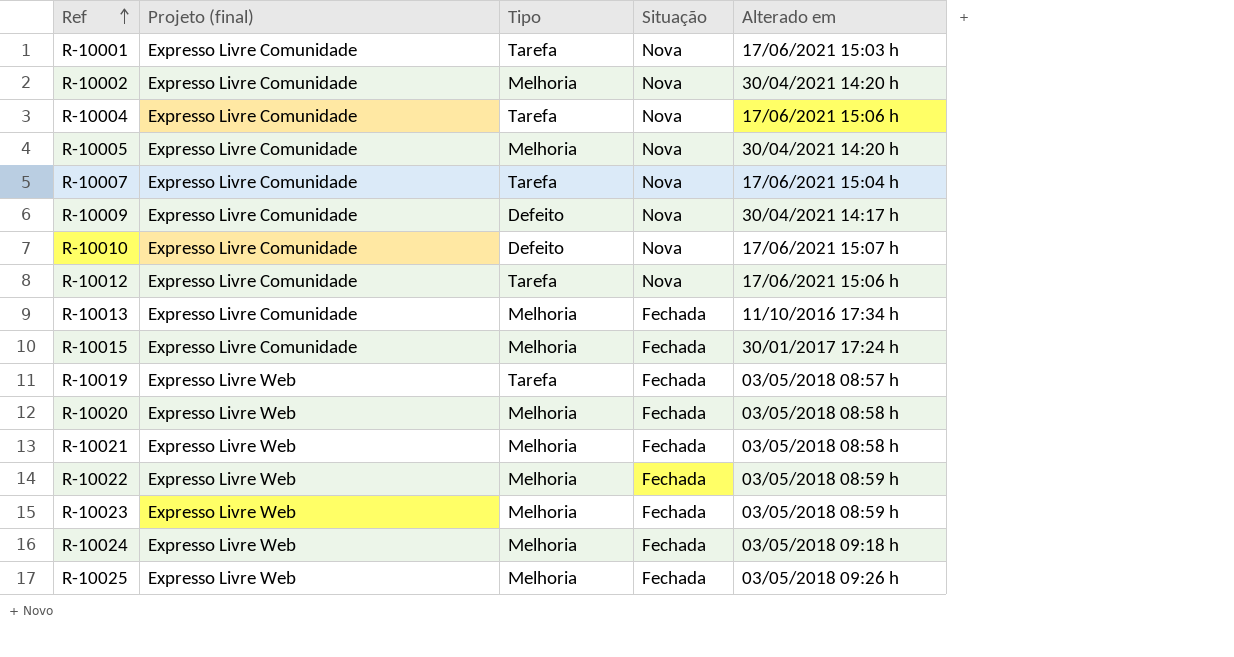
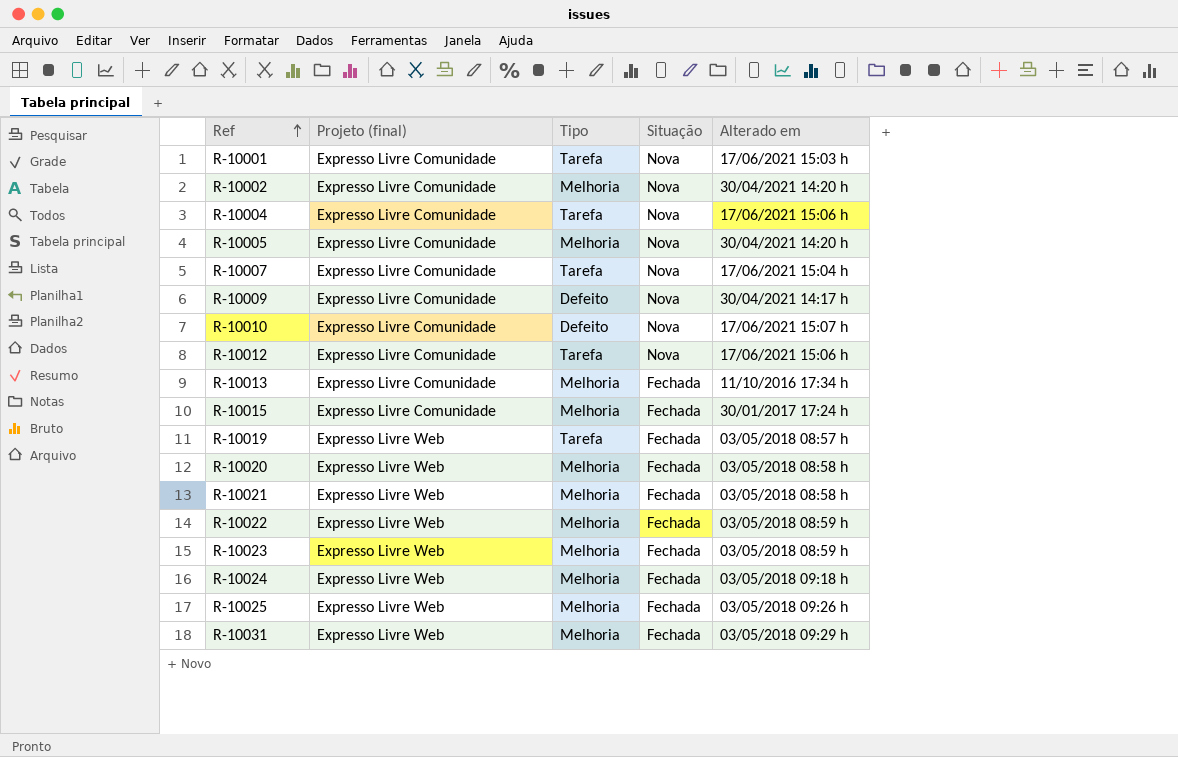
row R-10031: none -> Expresso Livre Web | Melhoria | Fechada | 03/05/2018 09:29 h

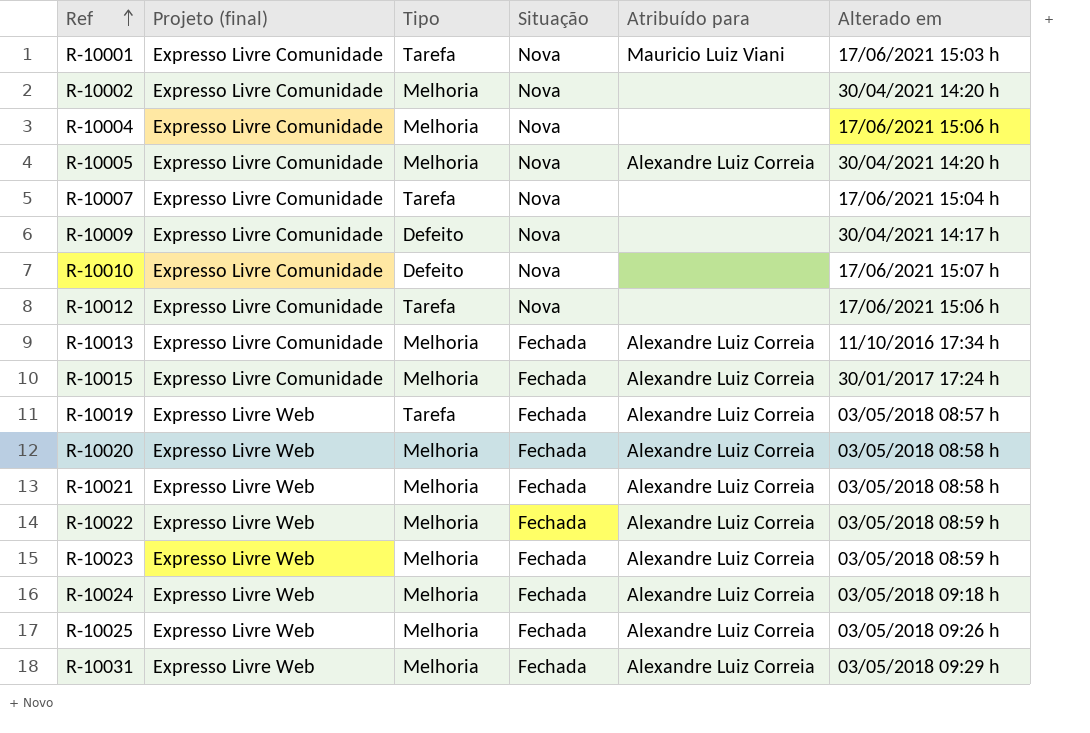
column Atribuído para | position: none -> 5
R-10004 | Tipo: Tarefa -> Melhoria

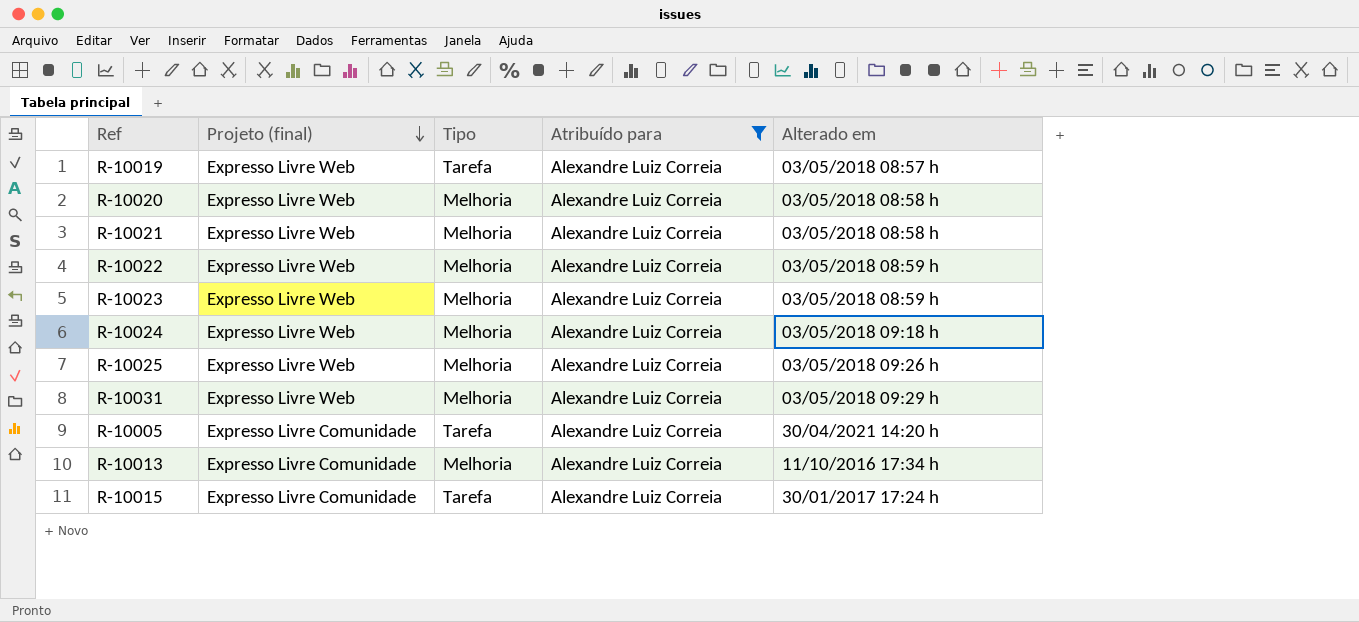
filter: none -> Atribuído para = Alexandre Luiz Correia
row order: Ref ascending -> Projeto (final) descending
column Situação | position: 4 -> none
R-10005 | Tipo: Melhoria -> Tarefa
R-10015 | Tipo: Melhoria -> Tarefa

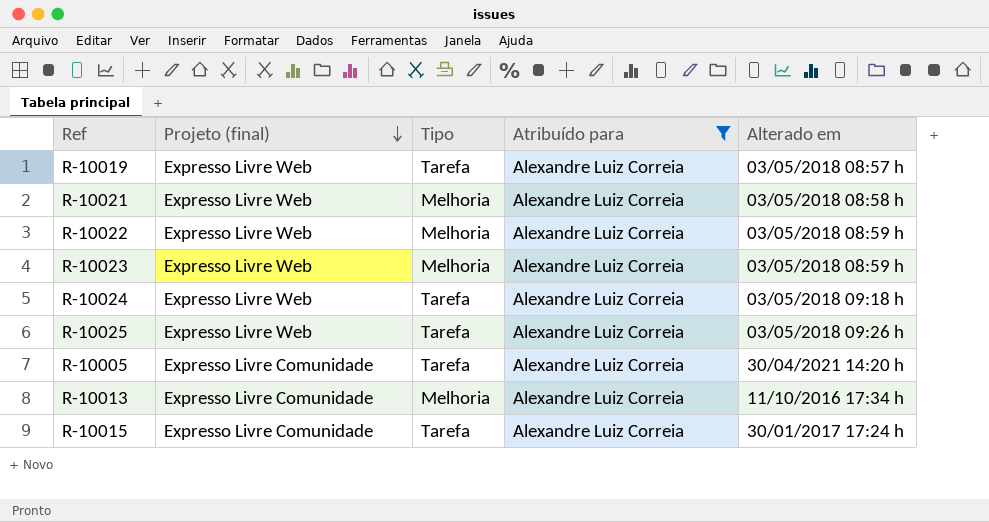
row R-10020: Expresso Livre Web | Melhoria | Alexandre Luiz Correia | 03/05/2018 08:58 h -> none
row R-10031: Expresso Livre Web | Melhoria | Alexandre Luiz Correia | 03/05/2018 09:29 h -> none
R-10024 | Tipo: Melhoria -> Tarefa
R-10025 | Tipo: Melhoria -> Tarefa

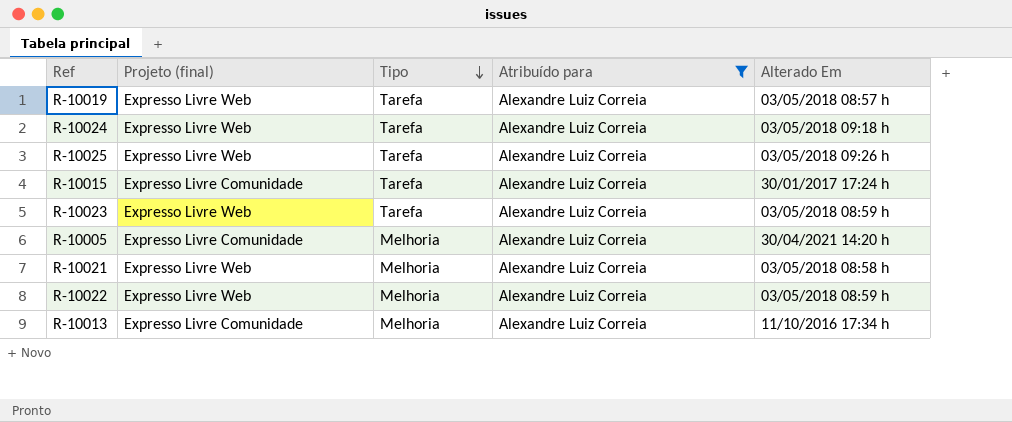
row order: Projeto (final) descending -> Tipo descending
column name: Alterado em -> Alterado Em
R-10023 | Tipo: Melhoria -> Tarefa
R-10005 | Tipo: Tarefa -> Melhoria

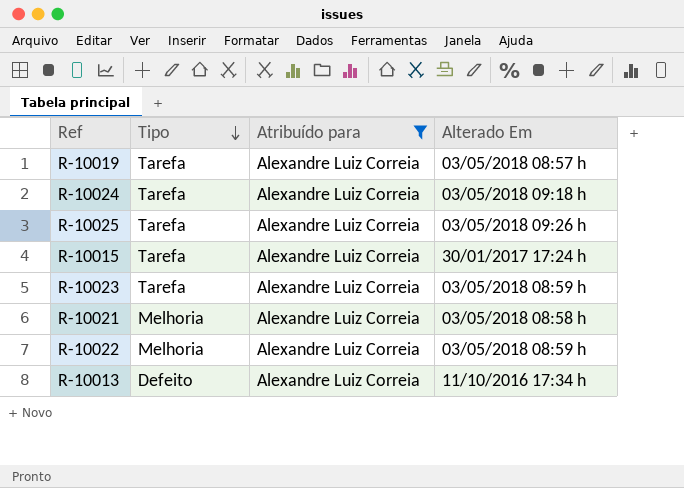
column Projeto (final) | position: 2 -> none
row R-10005: Expresso Livre Comunidade | Melhoria | Alexandre Luiz Correia | 30/04/2021 14:20 h -> none
R-10013 | Tipo: Melhoria -> Defeito

